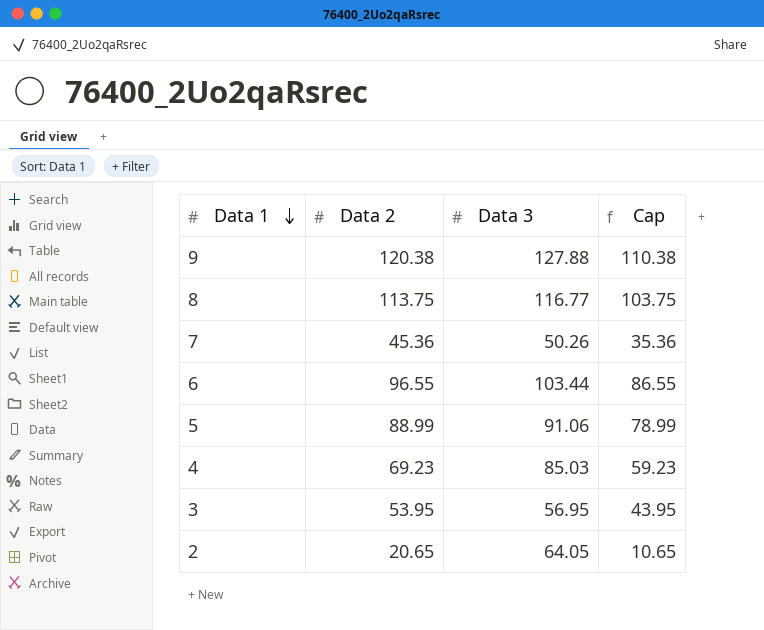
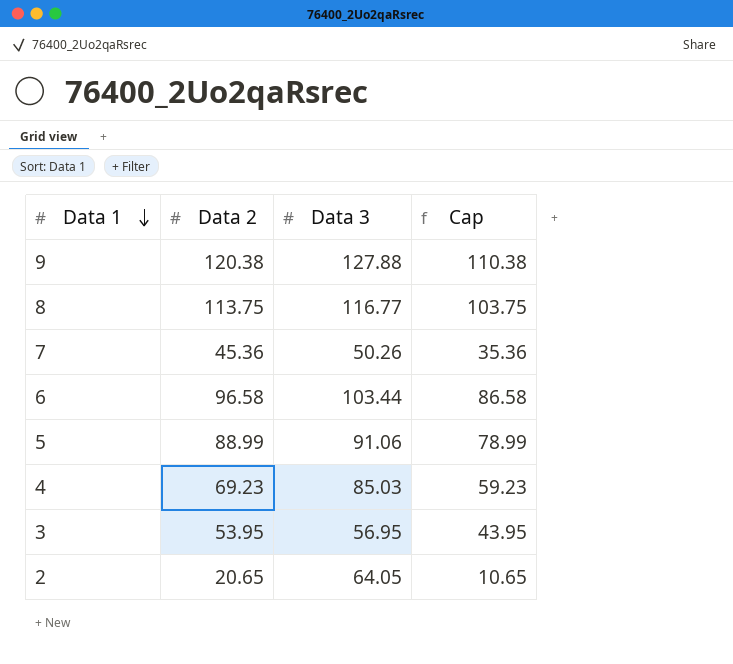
6 | Data 2: 96.55 -> 96.58
6 | Cap: 86.55 -> 86.58

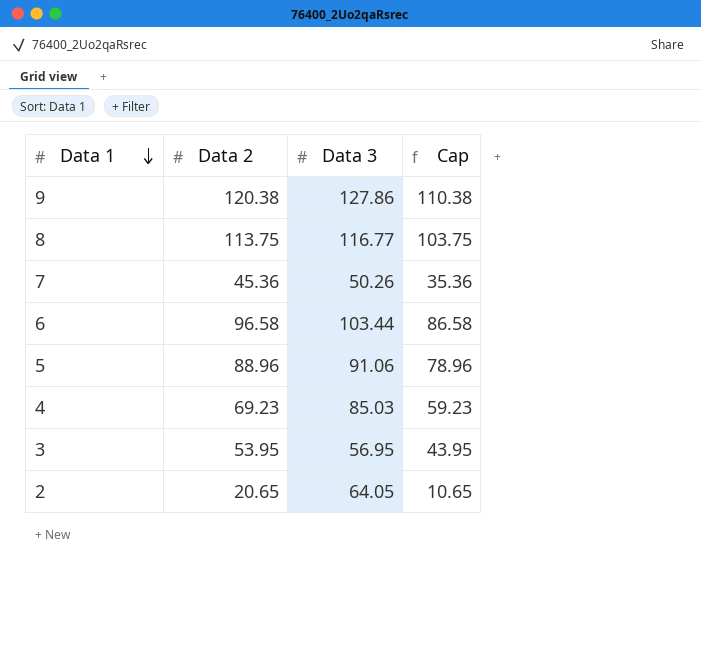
9 | Data 3: 127.88 -> 127.86
5 | Data 2: 88.99 -> 88.96
5 | Cap: 78.99 -> 78.96

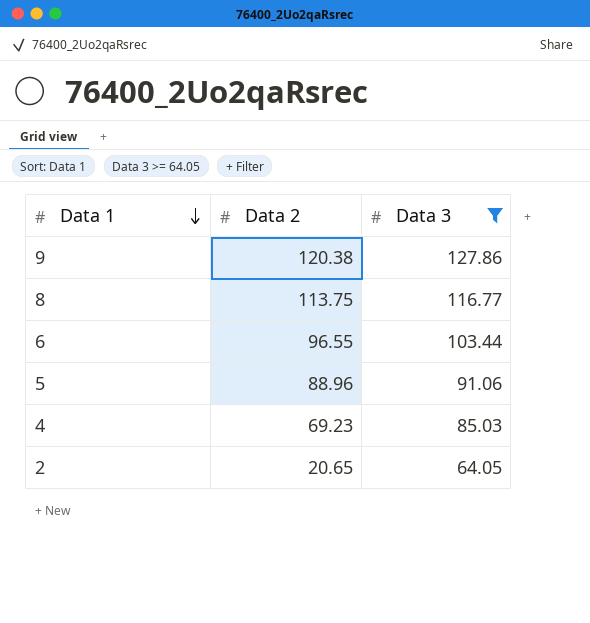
filter: none -> Data 3 >= 64.05
column Cap | formula: [Data 2] - 10 -> none
6 | Data 2: 96.58 -> 96.55

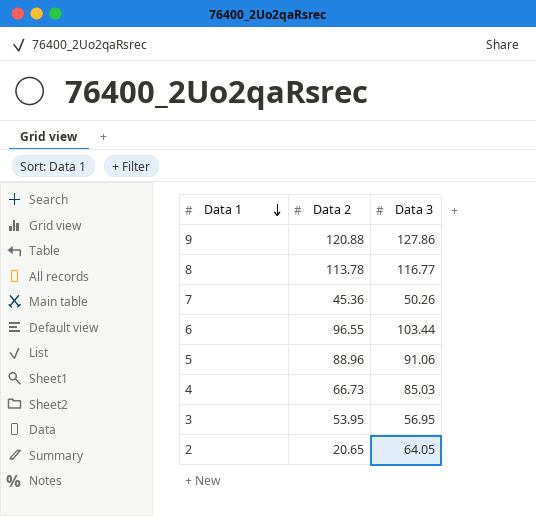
filter: Data 3 >= 64.05 -> none
9 | Data 2: 120.38 -> 120.88
8 | Data 2: 113.75 -> 113.78
4 | Data 2: 69.23 -> 66.73

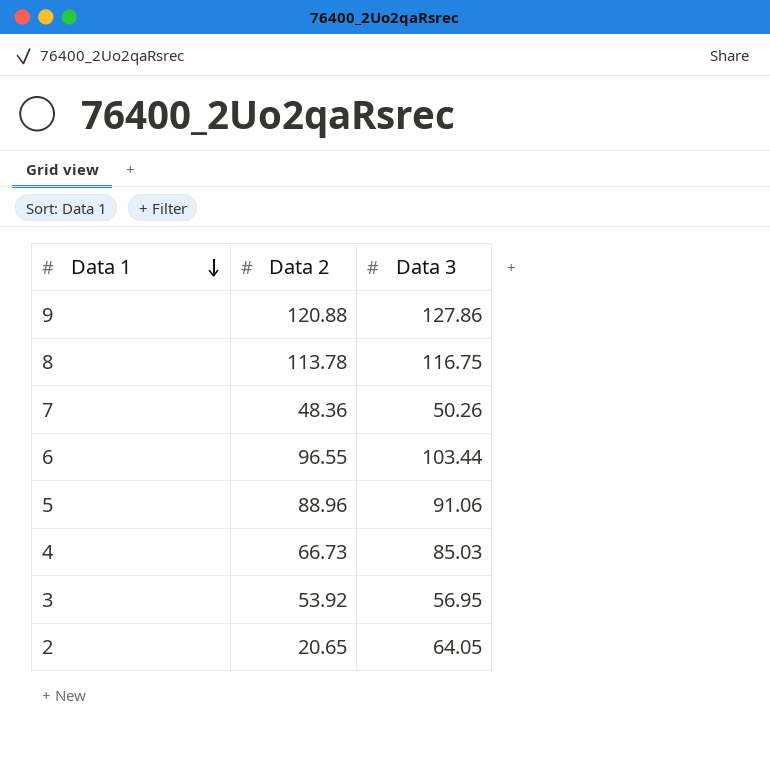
8 | Data 3: 116.77 -> 116.75
7 | Data 2: 45.36 -> 48.36
3 | Data 2: 53.95 -> 53.92

